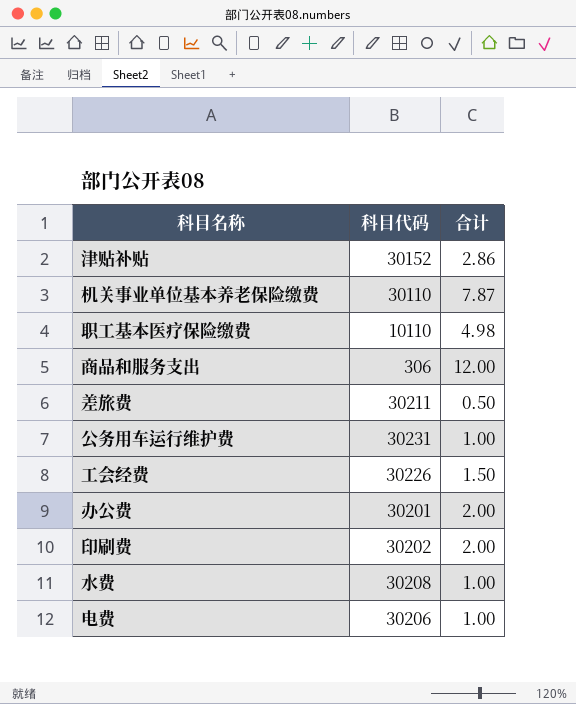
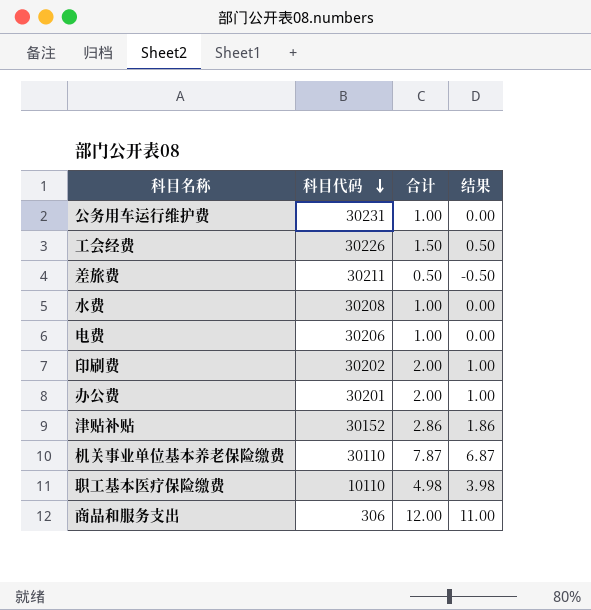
row order: none -> 科目代码 descending
column 结果 | formula: none -> [合计] - 1

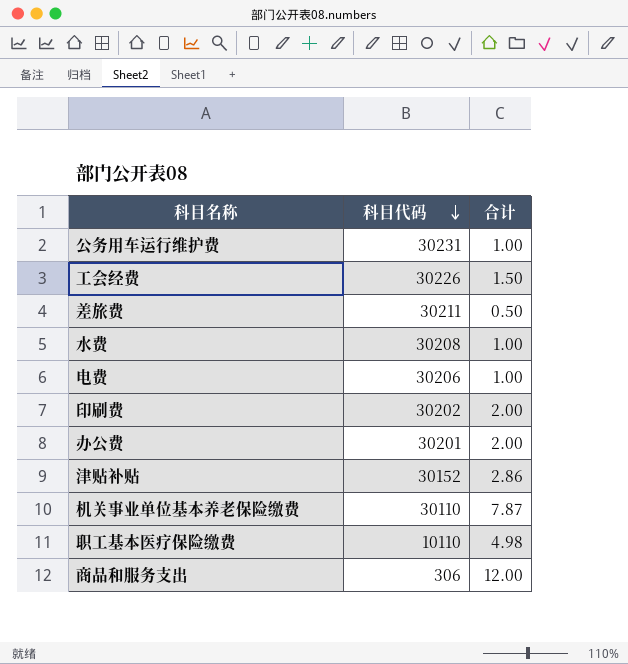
column 结果 | formula: [合计] - 1 -> none

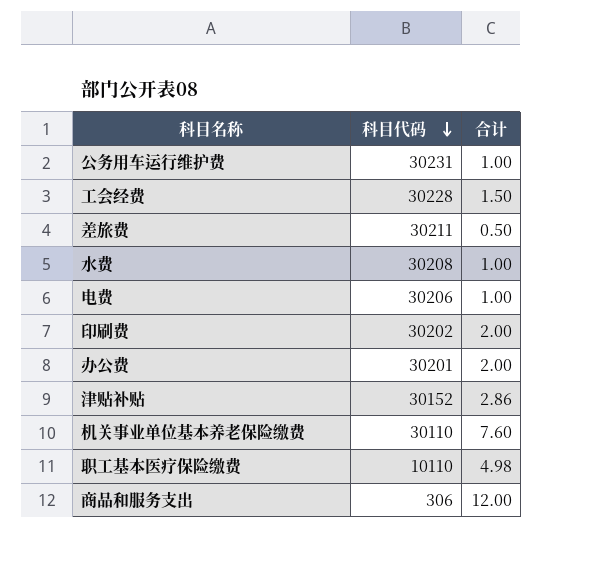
工会经费 | 科目代码: 30226 -> 30228
机关事业单位基本养老保险缴费 | 合计: 7.87 -> 7.60

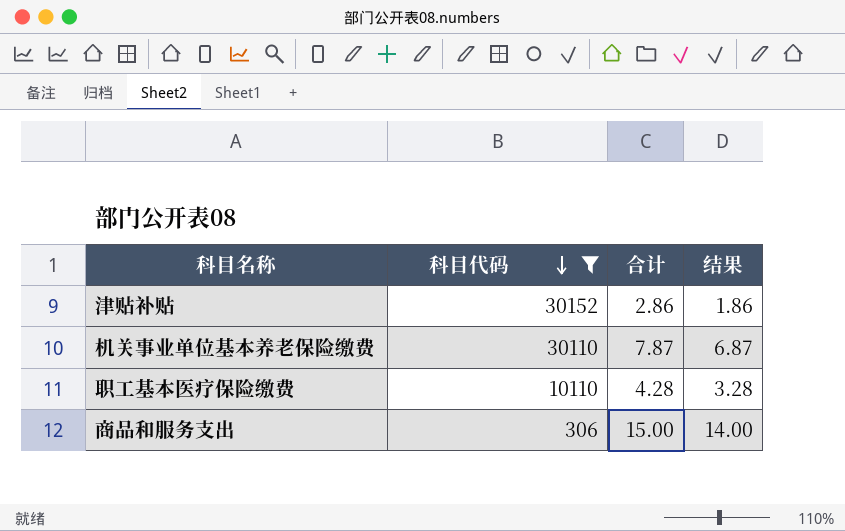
filter: none -> 科目代码 <= 30152
column 结果 | formula: none -> [合计] - 1
机关事业单位基本养老保险缴费 | 合计: 7.60 -> 7.87
职工基本医疗保险缴费 | 合计: 4.98 -> 4.28
商品和服务支出 | 合计: 12.00 -> 15.00

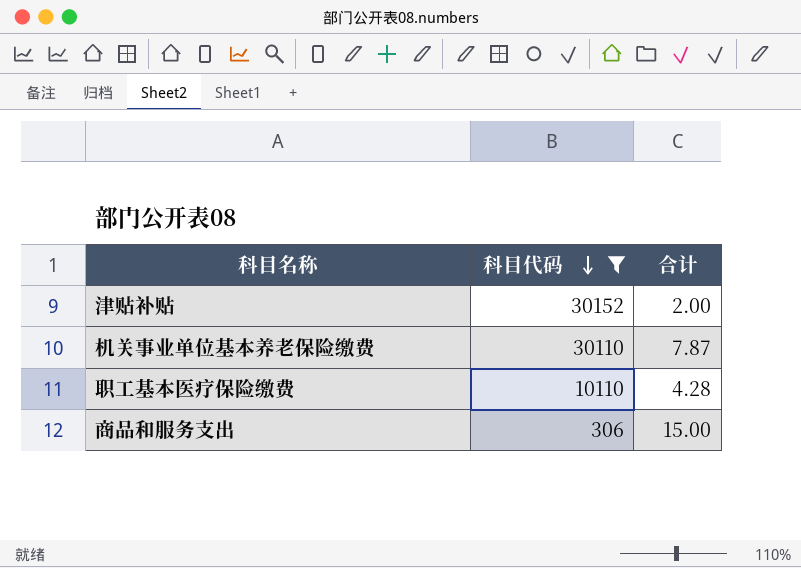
column 结果 | formula: [合计] - 1 -> none
津贴补贴 | 合计: 2.86 -> 2.00

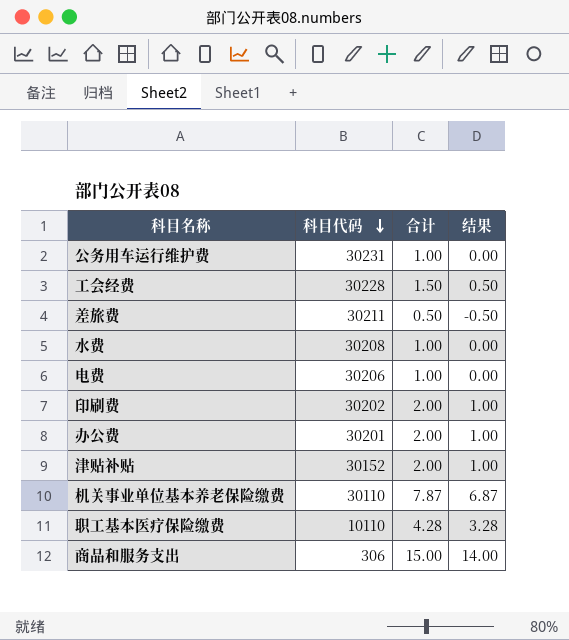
filter: 科目代码 <= 30152 -> none
column 结果 | formula: none -> [合计] - 1

